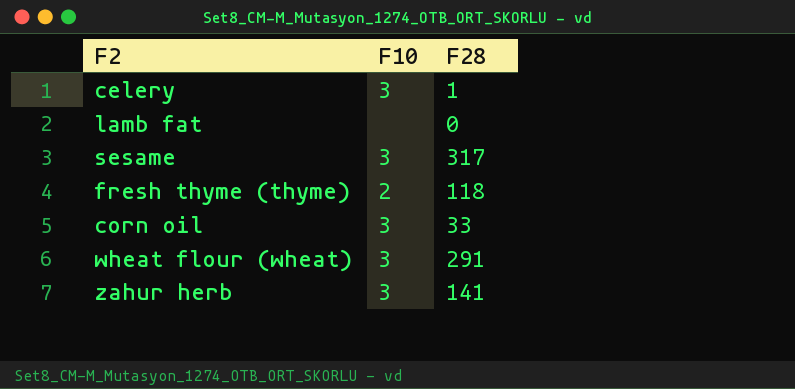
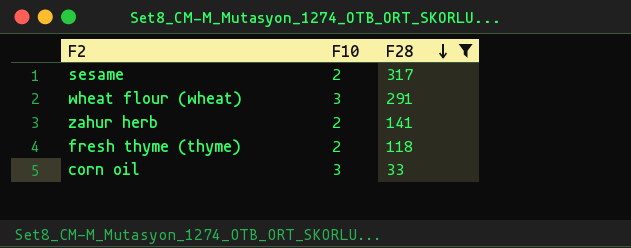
filter: none -> F28 >= 33
row order: none -> F28 descending
sesame | F10: 3 -> 2
zahur herb | F10: 3 -> 2

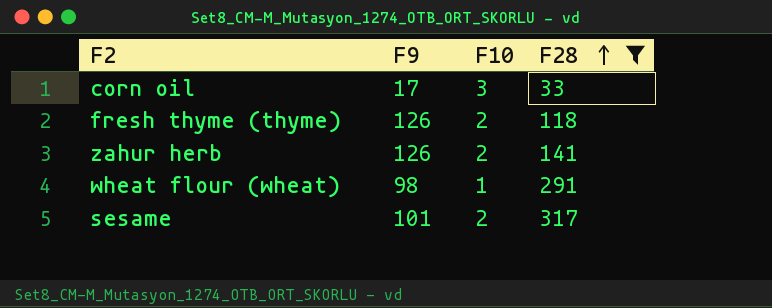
row order: F28 descending -> F28 ascending
column F9 | position: none -> 2
wheat flour (wheat) | F10: 3 -> 1

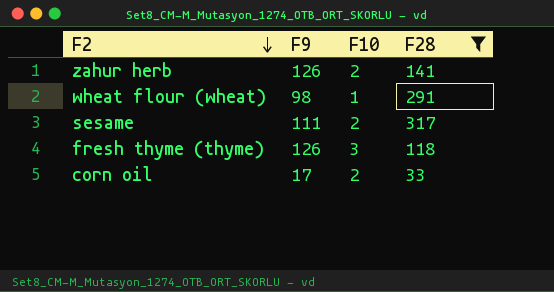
row order: F28 ascending -> F2 descending
sesame | F9: 101 -> 111
fresh thyme (thyme) | F10: 2 -> 3
corn oil | F10: 3 -> 2

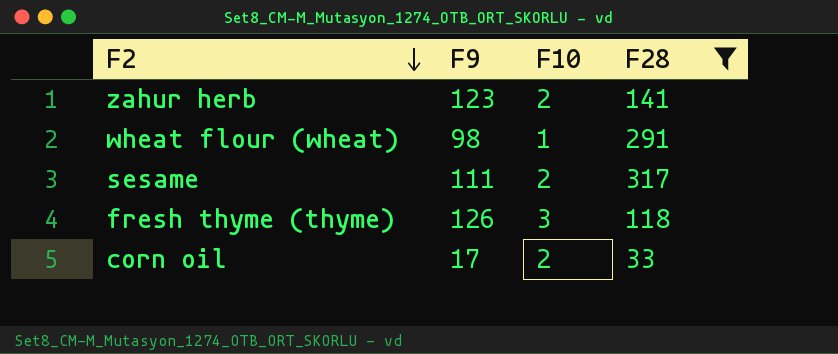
zahur herb | F9: 126 -> 123

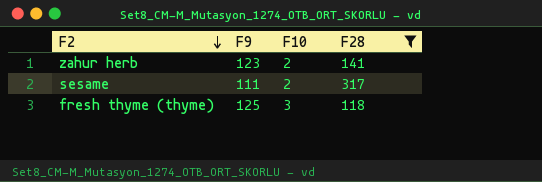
row wheat flour (wheat): 98 | 1 | 291 -> none
row corn oil: 17 | 2 | 33 -> none
fresh thyme (thyme) | F9: 126 -> 125

